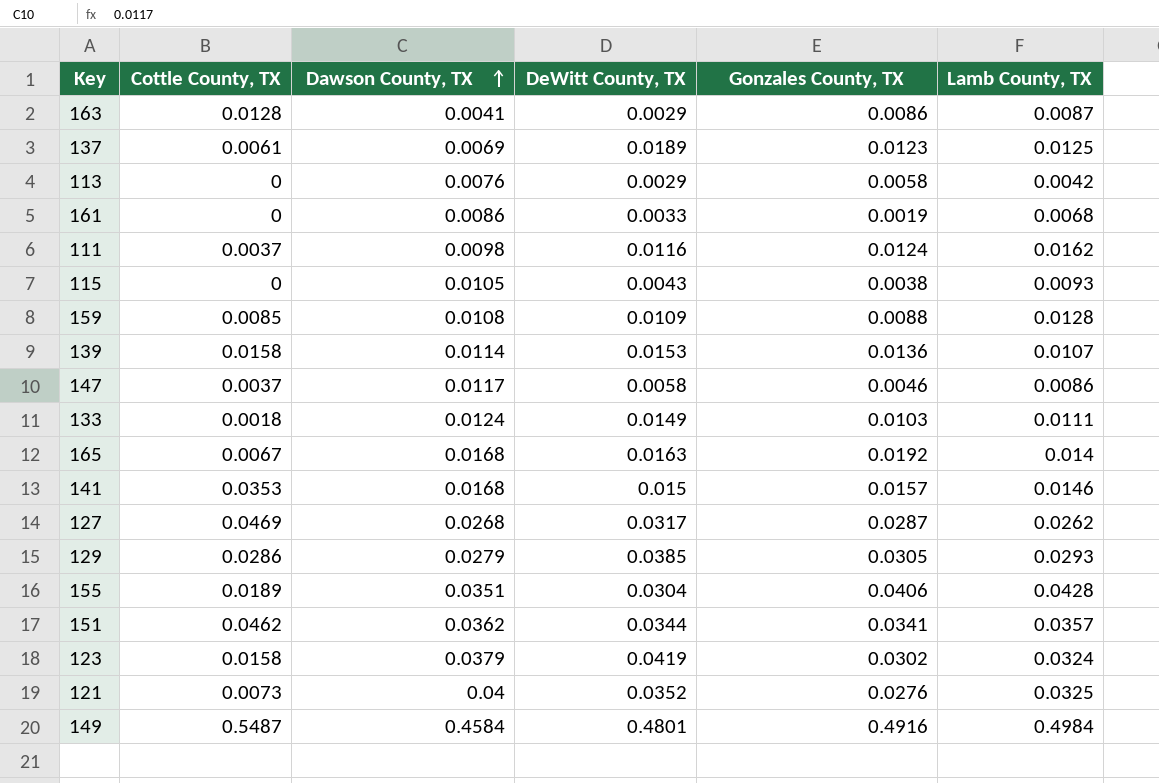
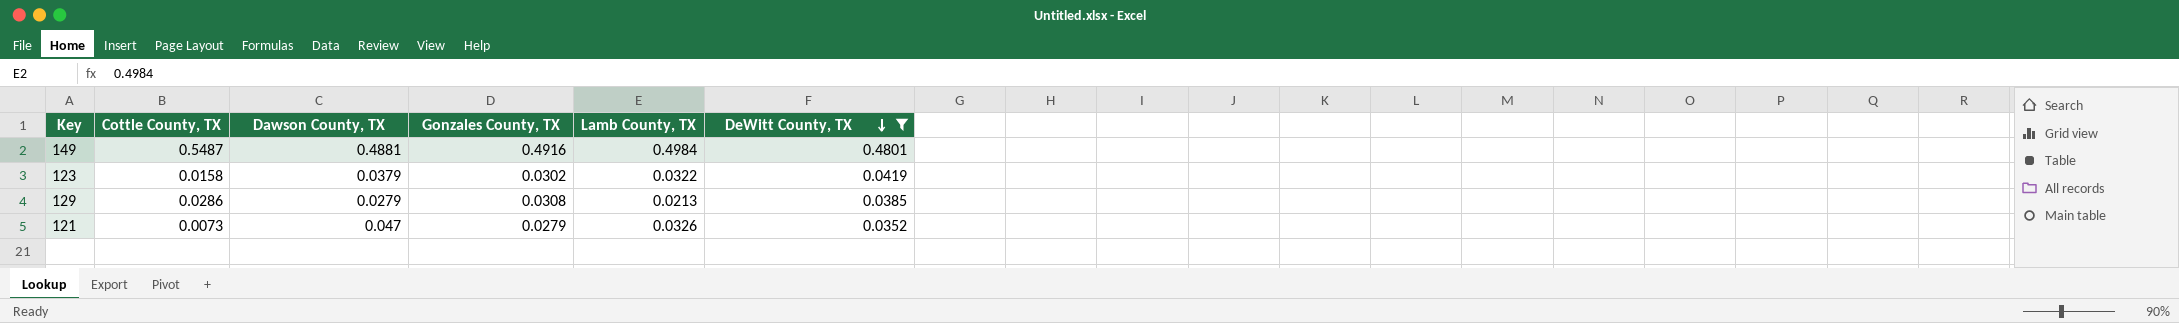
filter: none -> DeWitt County, TX >= 0.0352
row order: Dawson County, TX ascending -> DeWitt County, TX descending
column DeWitt County, TX | position: 4 -> 6
149 | Dawson County, TX: 0.4584 -> 0.4881
123 | Lamb County, TX: 0.0324 -> 0.0322
129 | Gonzales County, TX: 0.0305 -> 0.0308
129 | Lamb County, TX: 0.0293 -> 0.0213
121 | Dawson County, TX: 0.04 -> 0.047
121 | Gonzales County, TX: 0.0276 -> 0.0279
121 | Lamb County, TX: 0.0325 -> 0.0326

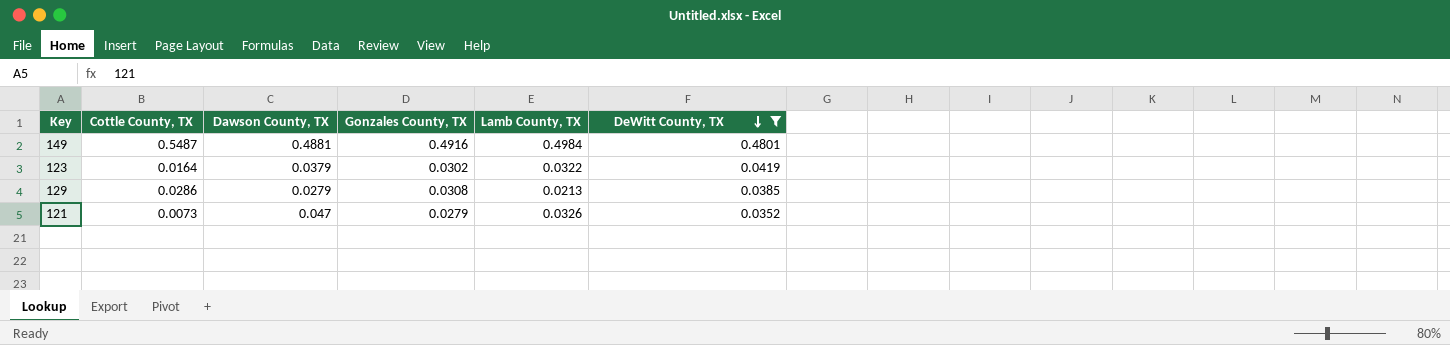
123 | Cottle County, TX: 0.0158 -> 0.0164

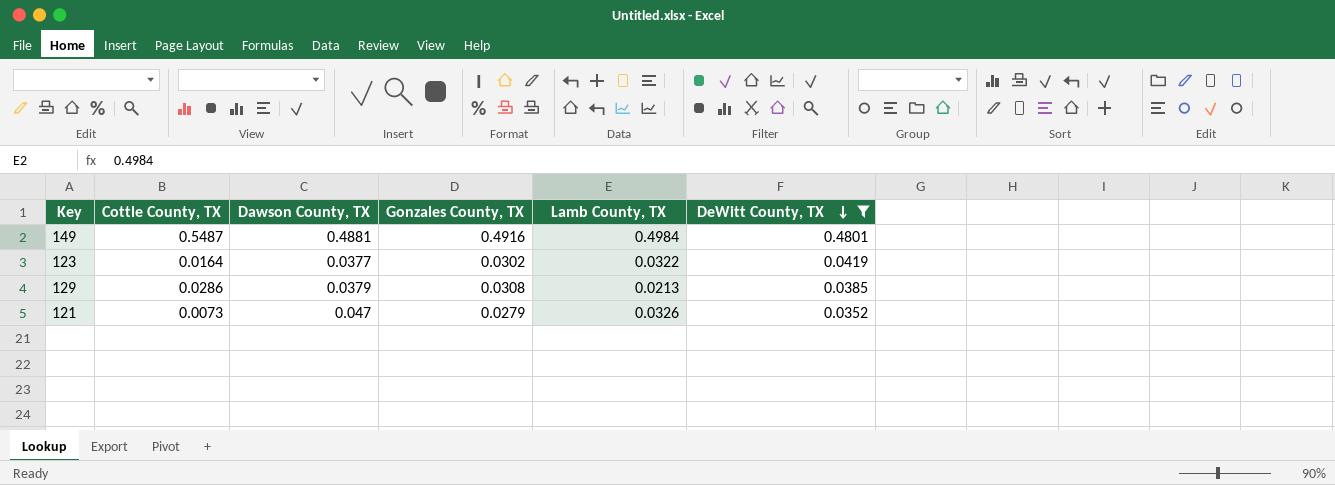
123 | Dawson County, TX: 0.0379 -> 0.0377
129 | Dawson County, TX: 0.0279 -> 0.0379

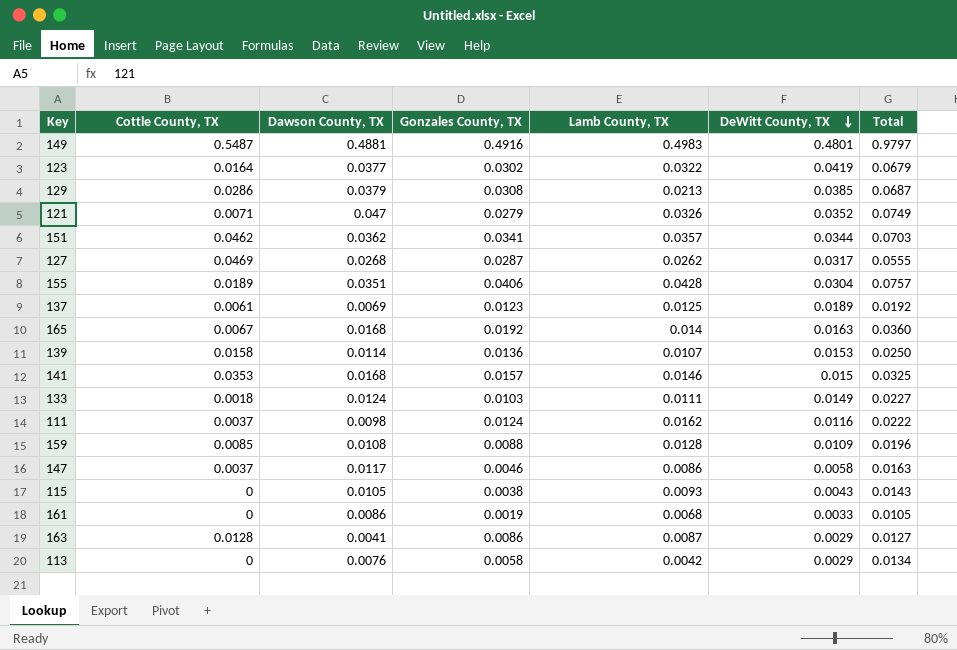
filter: DeWitt County, TX >= 0.0352 -> none
column Total | formula: none -> [Dawson County, TX] + [Gonzales County, TX]
149 | Lamb County, TX: 0.4984 -> 0.4983
121 | Cottle County, TX: 0.0073 -> 0.0071

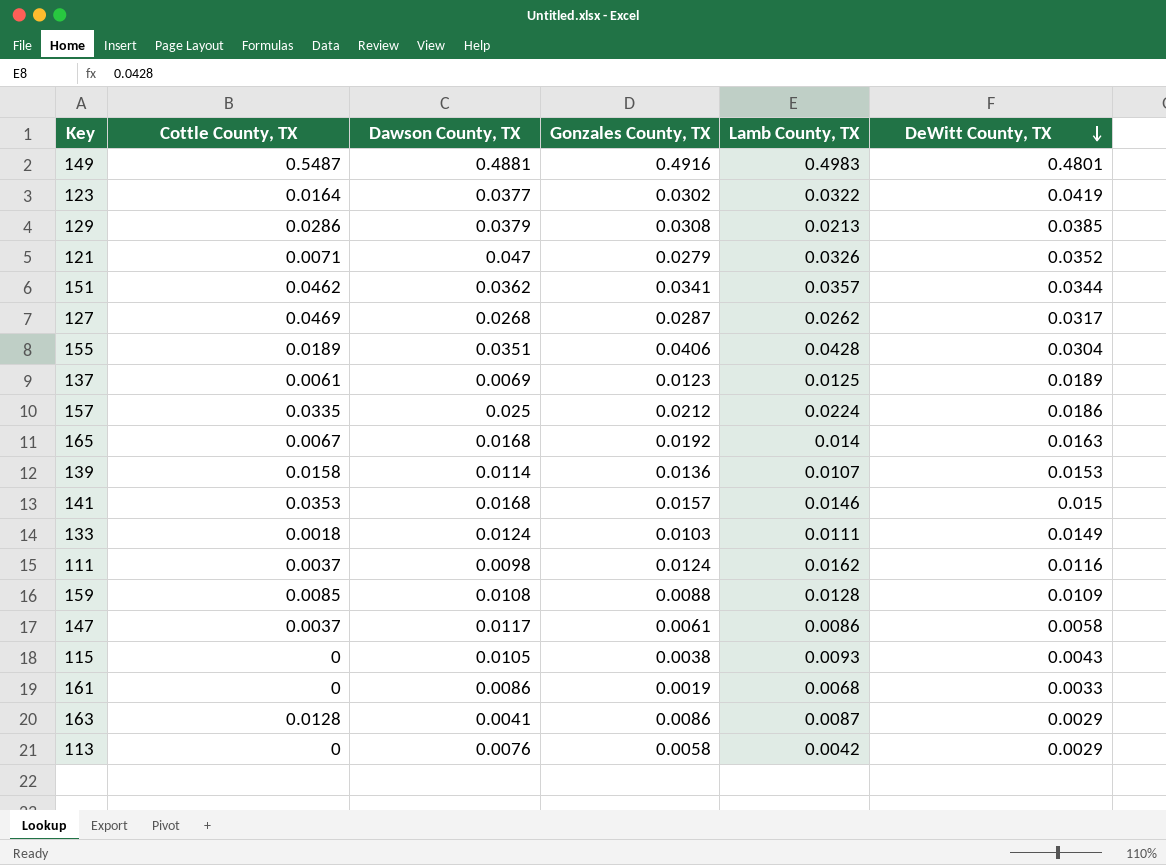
column Total | formula: [Dawson County, TX] + [Gonzales County, TX] -> none
row 157: none -> 0.0335 | 0.025 | 0.0212 | 0.0224 | 0.0186
147 | Gonzales County, TX: 0.0046 -> 0.0061

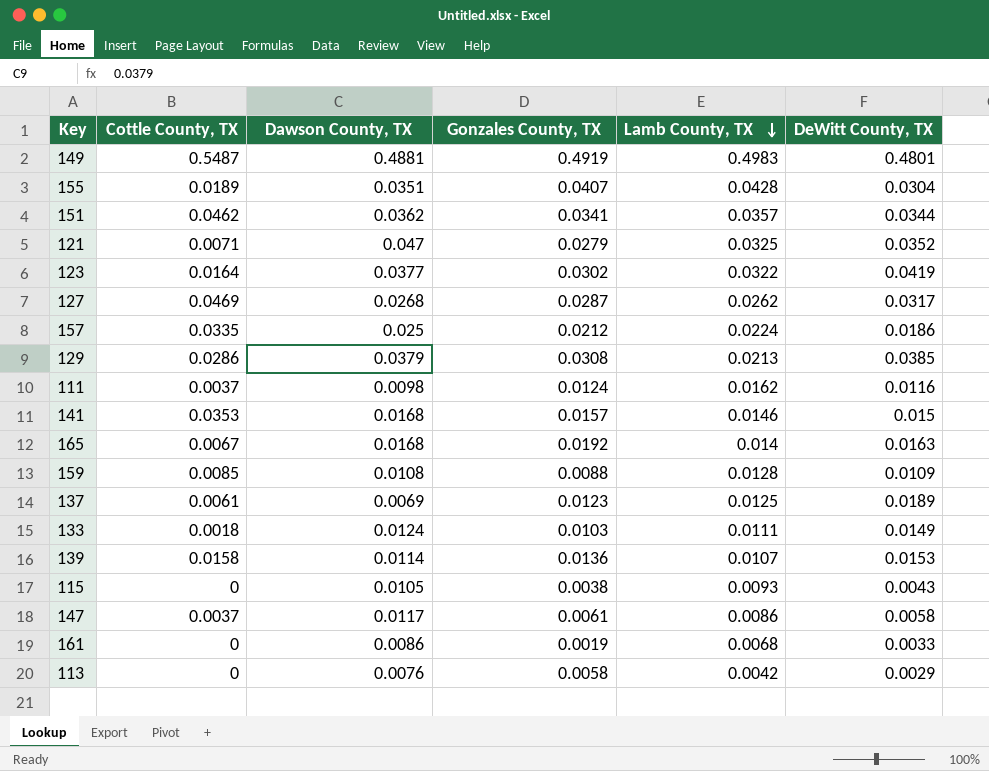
row order: DeWitt County, TX descending -> Lamb County, TX descending
row 163: 0.0128 | 0.0041 | 0.0086 | 0.0087 | 0.0029 -> none
149 | Gonzales County, TX: 0.4916 -> 0.4919
155 | Gonzales County, TX: 0.0406 -> 0.0407
121 | Lamb County, TX: 0.0326 -> 0.0325

